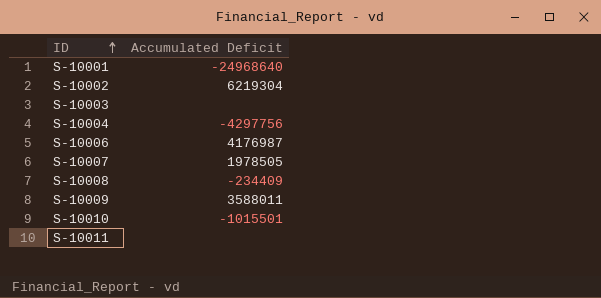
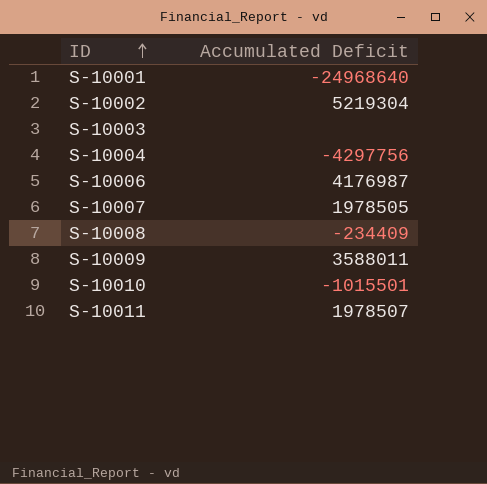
S-10002 | Accumulated Deficit: 6219304 -> 5219304
S-10011 | Accumulated Deficit: none -> 1978507

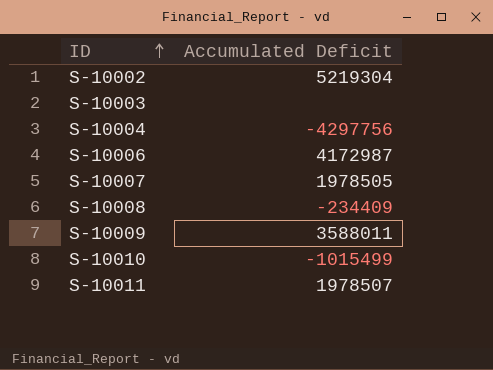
row S-10001: -24968640 -> none
S-10006 | Accumulated Deficit: 4176987 -> 4172987
S-10010 | Accumulated Deficit: -1015501 -> -1015499

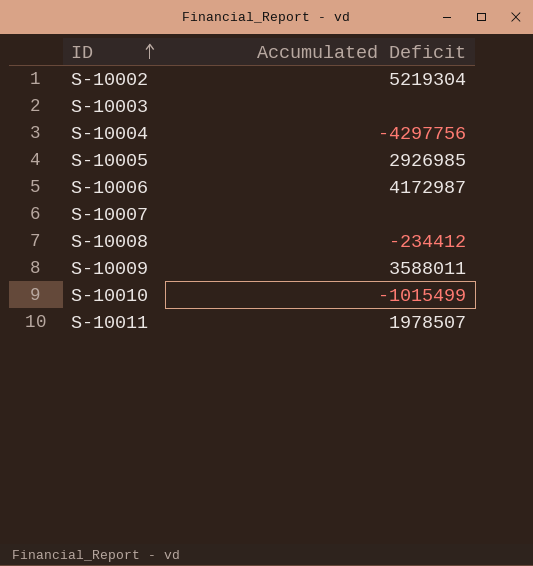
row S-10005: none -> 2926985
S-10007 | Accumulated Deficit: 1978505 -> none
S-10008 | Accumulated Deficit: -234409 -> -234412

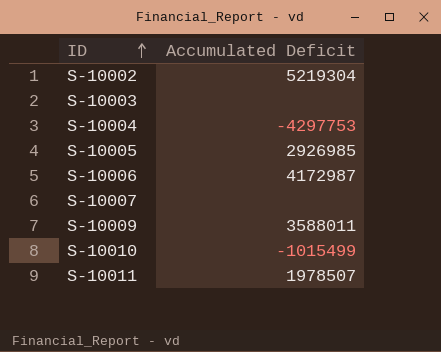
row S-10008: -234412 -> none
S-10004 | Accumulated Deficit: -4297756 -> -4297753

